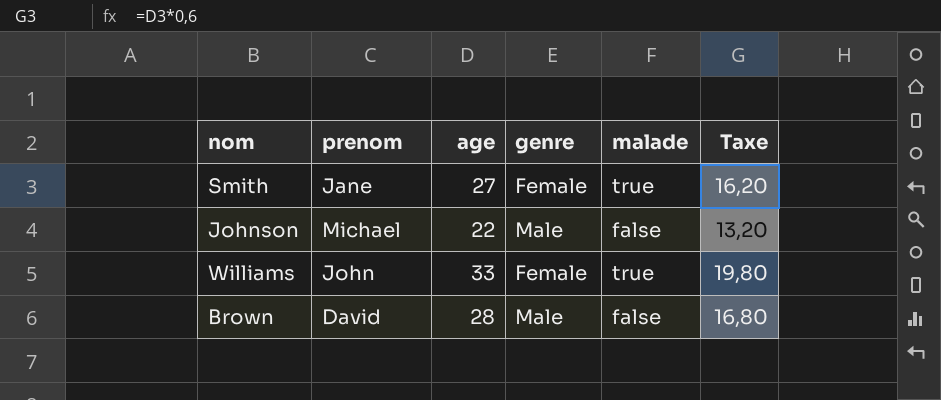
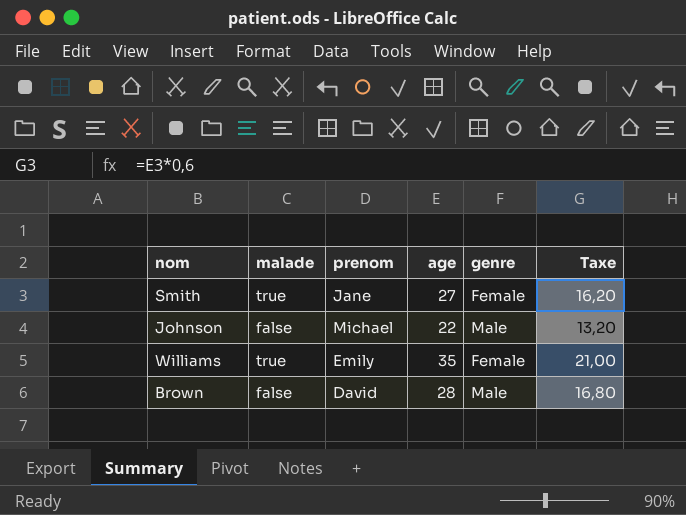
column malade | position: 5 -> 2
Williams | prenom: John -> Emily
Williams | age: 33 -> 35
Williams | Taxe: 19,80 -> 21,00

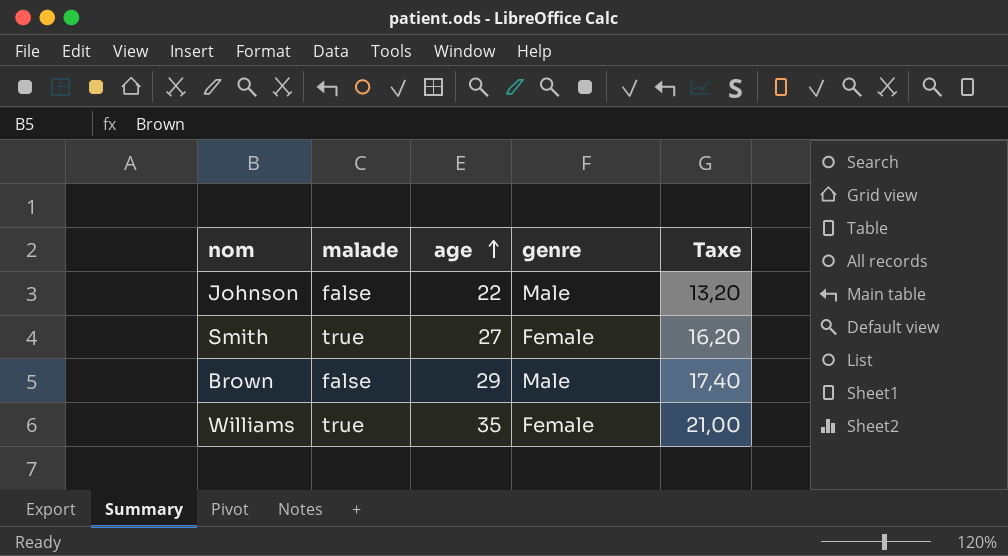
row order: none -> age ascending
column prenom | position: 3 -> none
Brown | age: 28 -> 29
Brown | Taxe: 16,80 -> 17,40

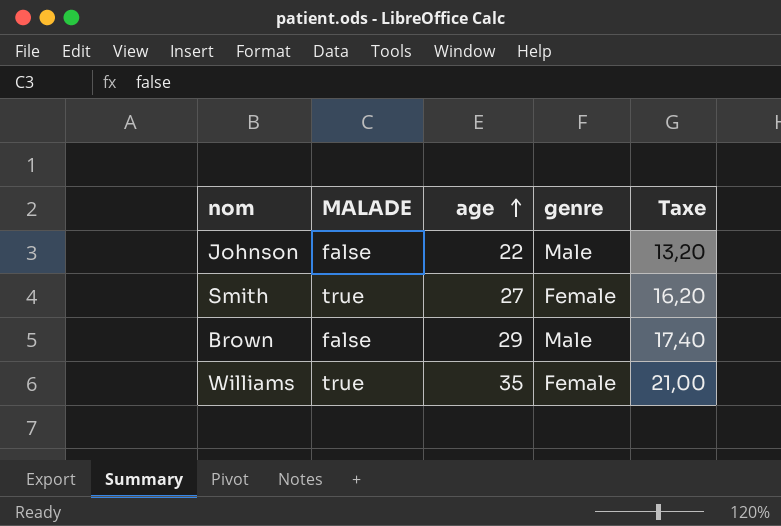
column name: malade -> MALADE

